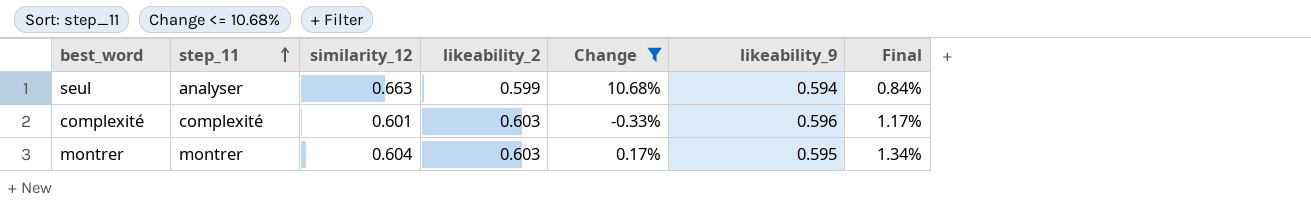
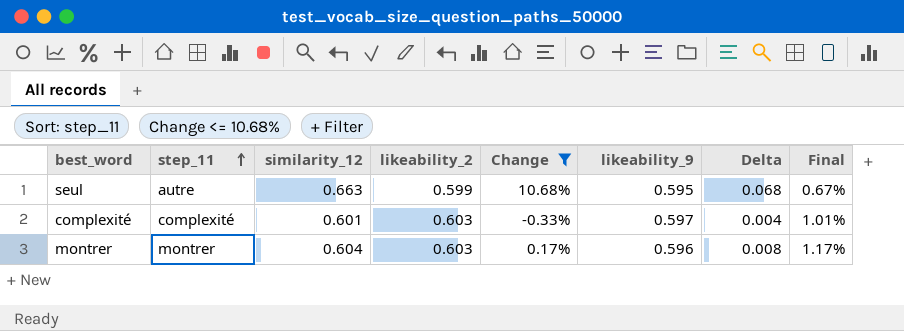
column Delta | formula: none -> [similarity_12] - [likeability_9]
seul | step_11: analyser -> autre
seul | likeability_9: 0.594 -> 0.595
seul | Final: 0.84% -> 0.67%
complexité | likeability_9: 0.596 -> 0.597
complexité | Final: 1.17% -> 1.01%
montrer | likeability_9: 0.595 -> 0.596
montrer | Final: 1.34% -> 1.17%

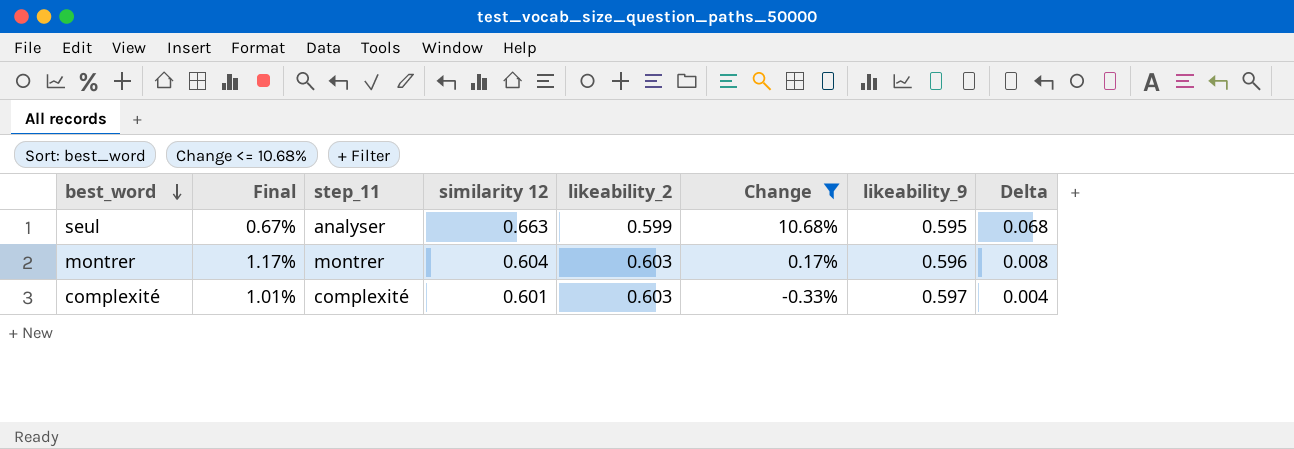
row order: step_11 ascending -> best_word descending
column Final | position: 8 -> 2
column name: similarity_12 -> similarity 12
seul | step_11: autre -> analyser

